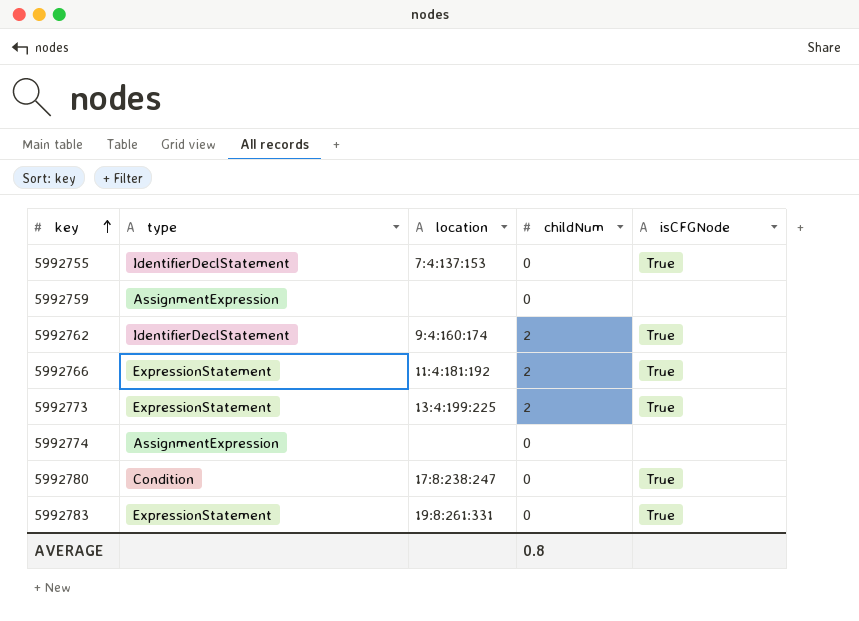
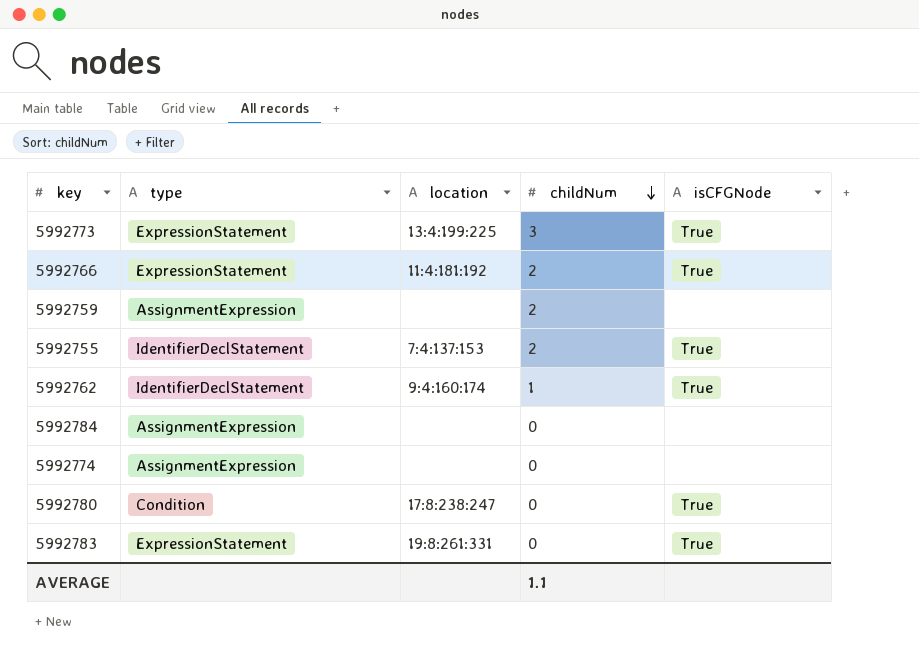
row order: key ascending -> childNum descending
5992773 | childNum: 2 -> 3
5992759 | childNum: 0 -> 2
5992755 | childNum: 0 -> 2
5992762 | childNum: 2 -> 1
row 5992784: none -> AssignmentExpression | none | 0 | none
AVERAGE | childNum: 0.8 -> 1.1

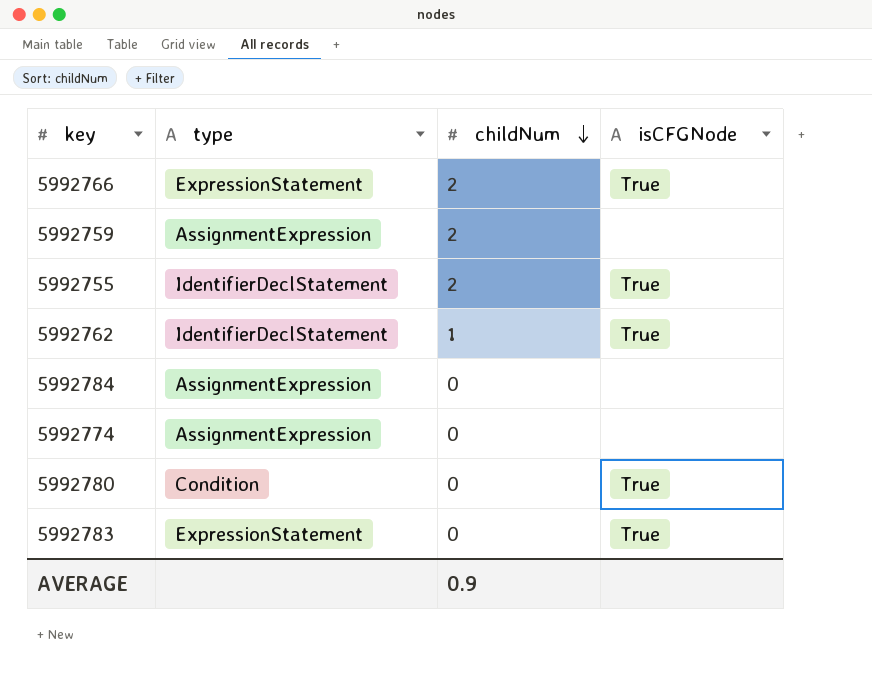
column location | position: 3 -> none
row 5992773: ExpressionStatement | 13:4:199:225 | 3 | True -> none
AVERAGE | childNum: 1.1 -> 0.9

